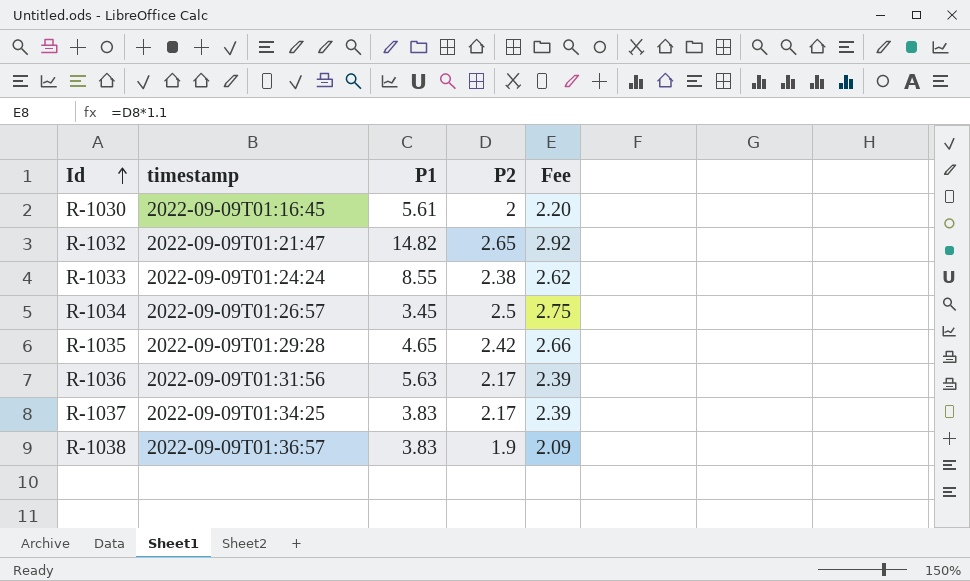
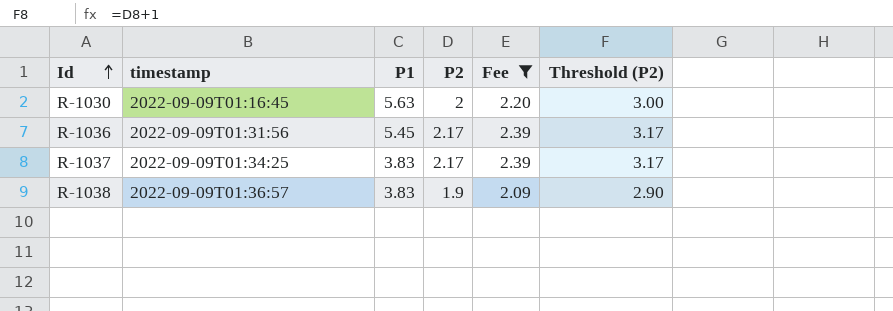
filter: none -> Fee <= 2.39
column Threshold (P2) | formula: none -> [P2] + 1
R-1030 | P1: 5.61 -> 5.63
R-1036 | P1: 5.63 -> 5.45

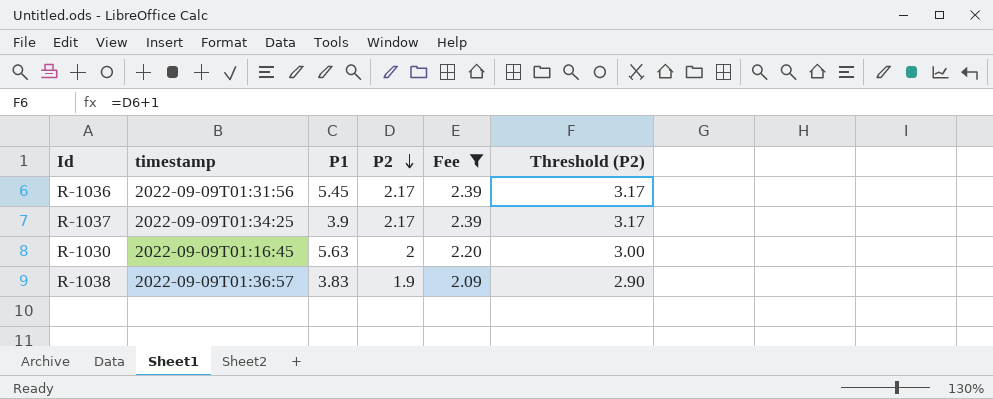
row order: Id ascending -> P2 descending
R-1037 | P1: 3.83 -> 3.9

